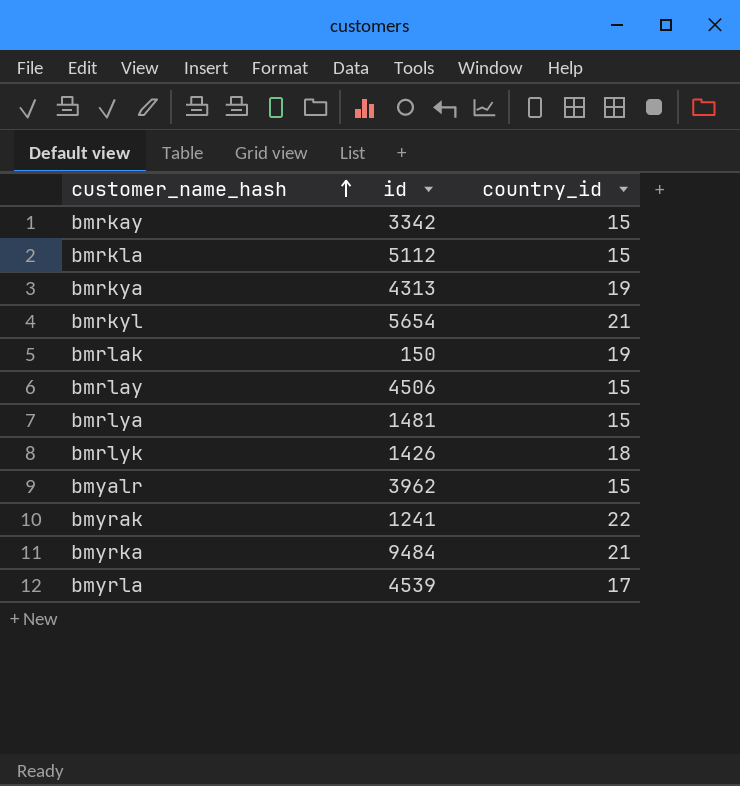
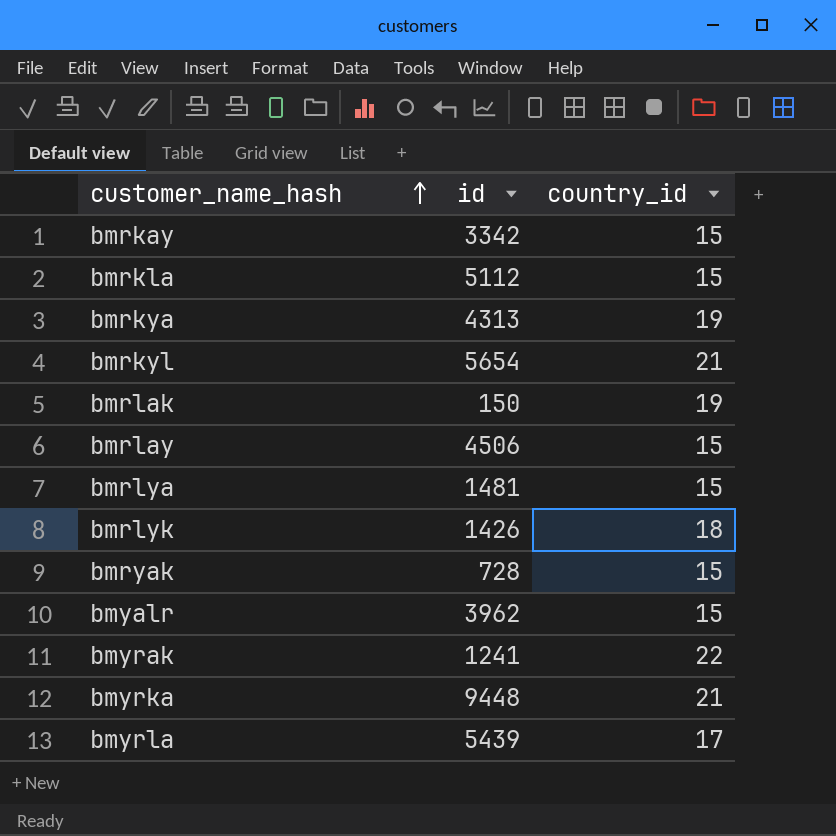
row bmryak: none -> 728 | 15
bmyrka | id: 9484 -> 9448
bmyrla | id: 4539 -> 5439

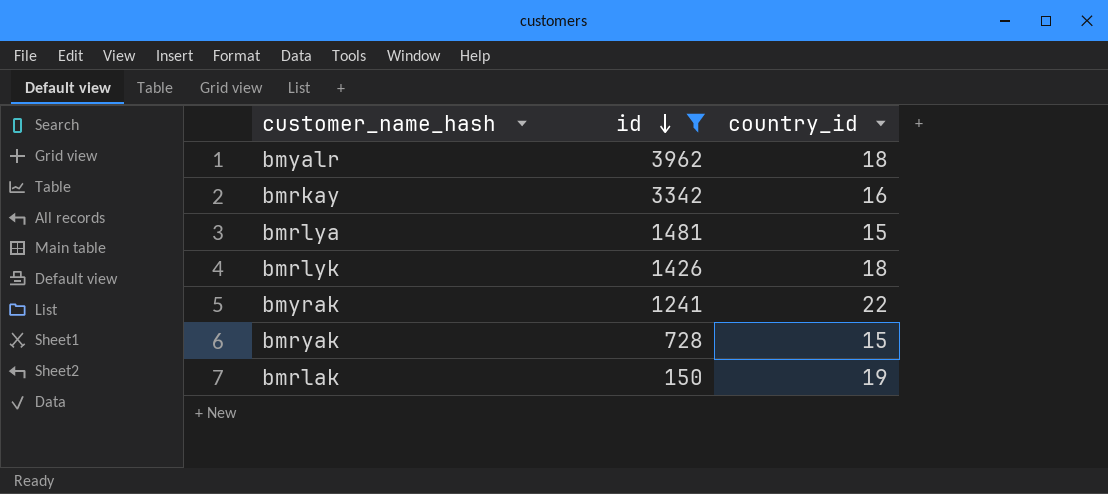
filter: none -> id <= 3962
row order: customer_name_hash ascending -> id descending
bmyalr | country_id: 15 -> 18
bmrkay | country_id: 15 -> 16

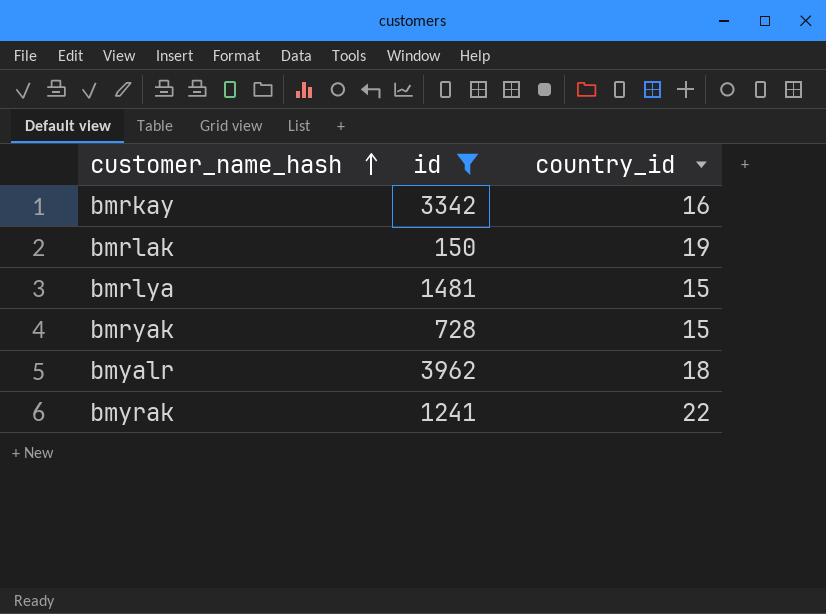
row order: id descending -> customer_name_hash ascending
row bmrlyk: 1426 | 18 -> none

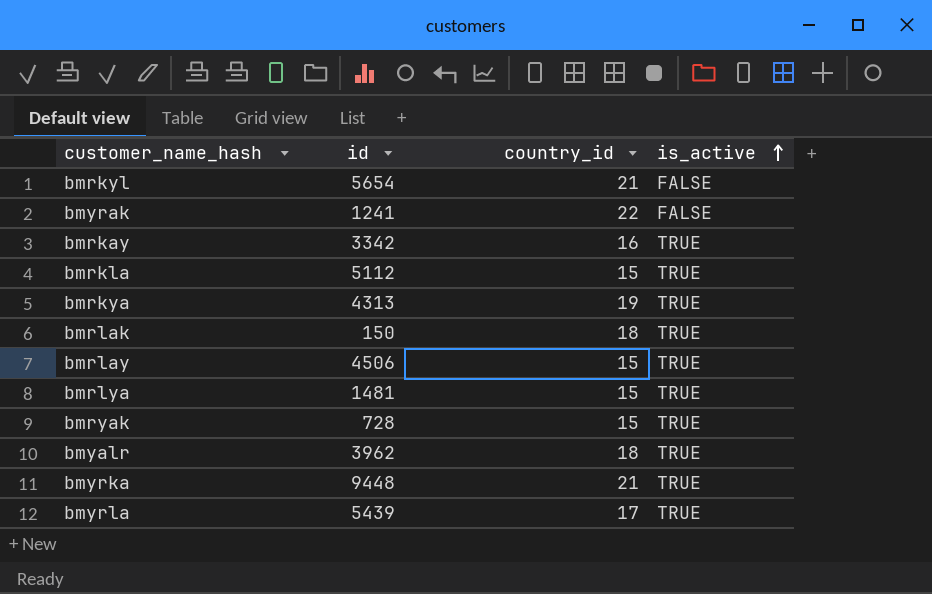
filter: id <= 3962 -> none
row order: customer_name_hash ascending -> is_active ascending
column is_active | position: none -> 4
bmrlak | country_id: 19 -> 18

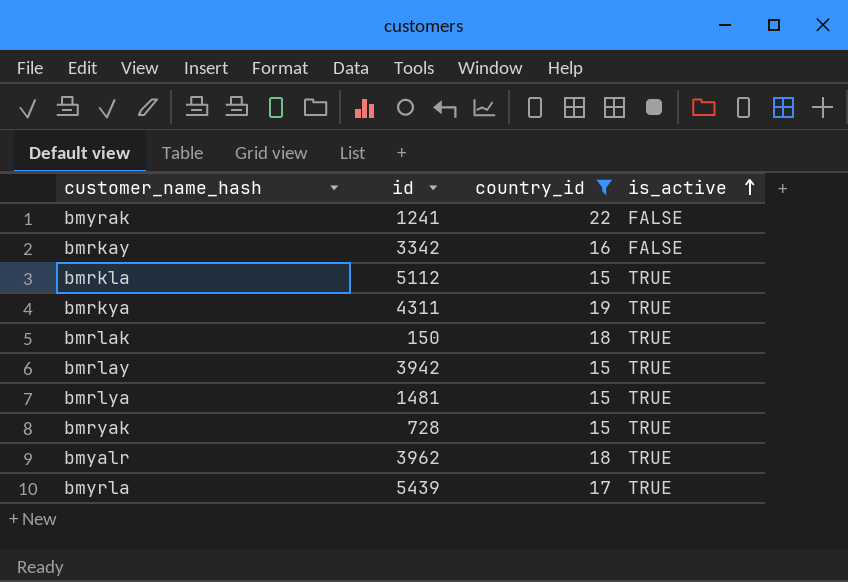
filter: none -> country_id != 21
bmrkay | is_active: TRUE -> FALSE
bmrkya | id: 4313 -> 4311
bmrlay | id: 4506 -> 3942

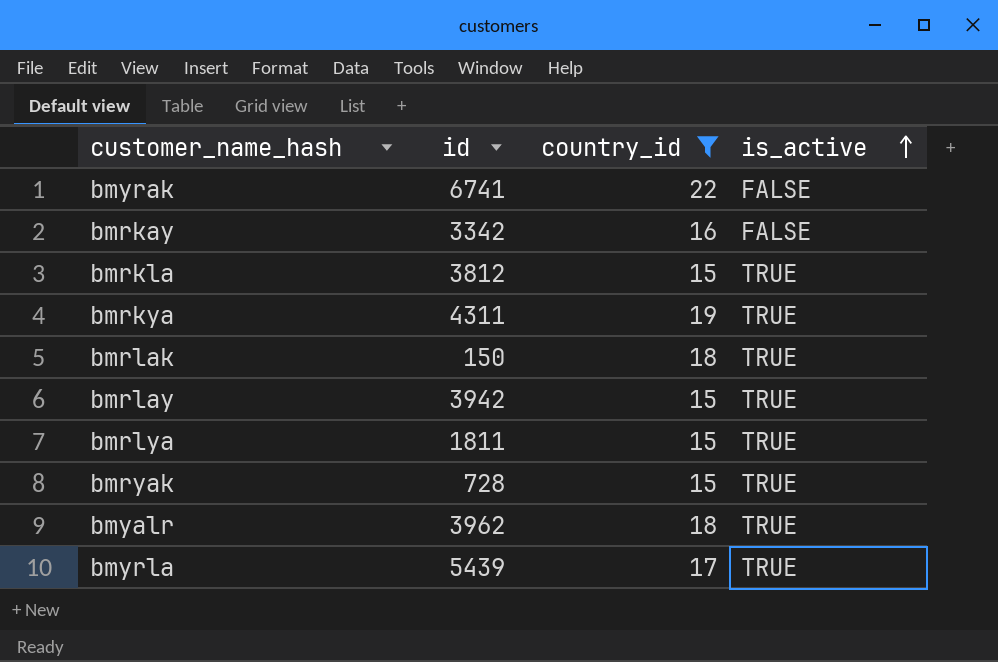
bmyrak | id: 1241 -> 6741
bmrkla | id: 5112 -> 3812
bmrlya | id: 1481 -> 1811

